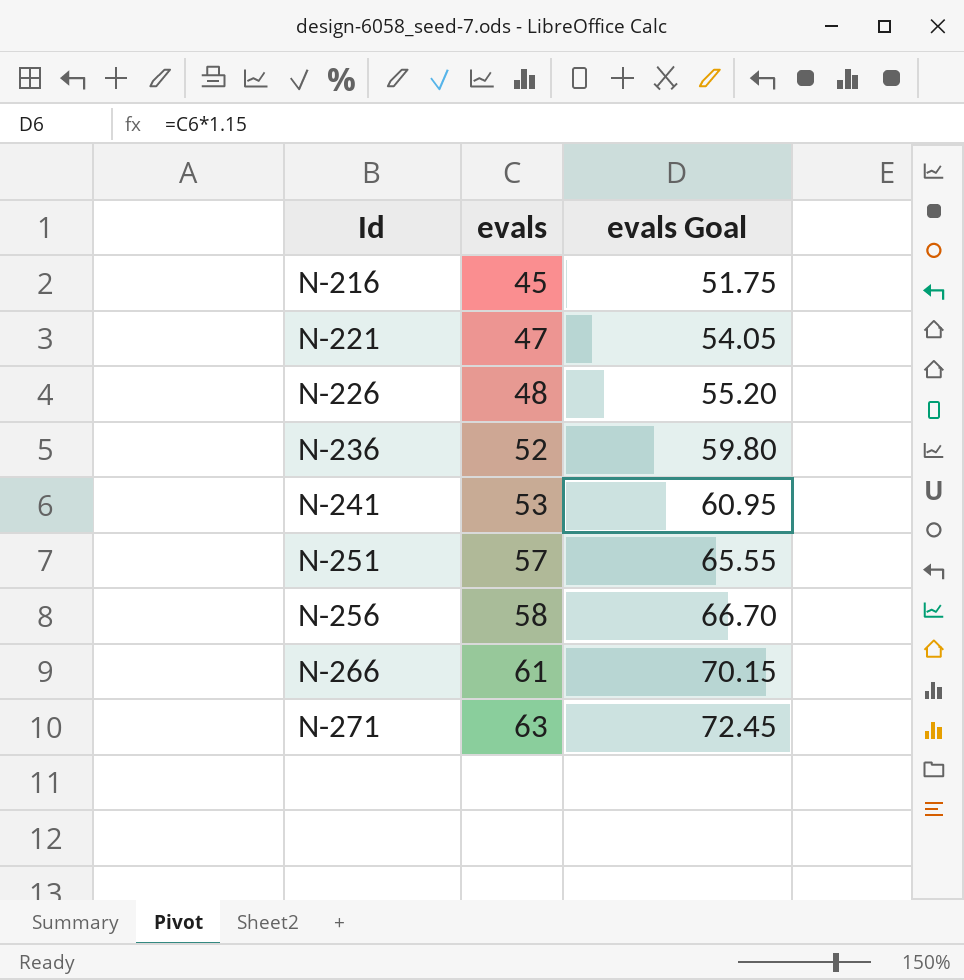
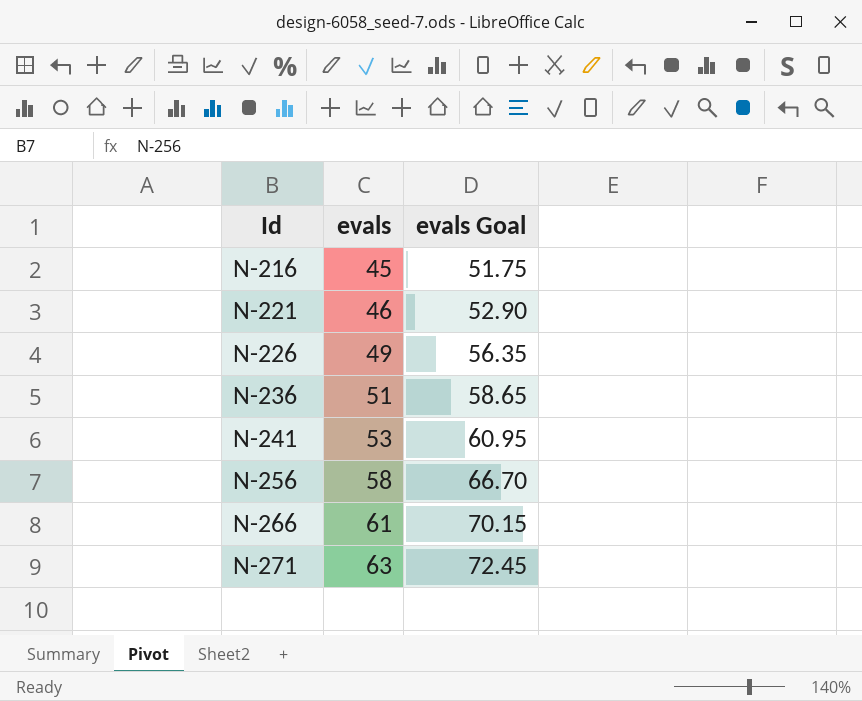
row N-251: 57 | 65.55 -> none
N-221 | evals: 47 -> 46
N-221 | evals Goal: 54.05 -> 52.90
N-226 | evals: 48 -> 49
N-226 | evals Goal: 55.20 -> 56.35
N-236 | evals: 52 -> 51
N-236 | evals Goal: 59.80 -> 58.65

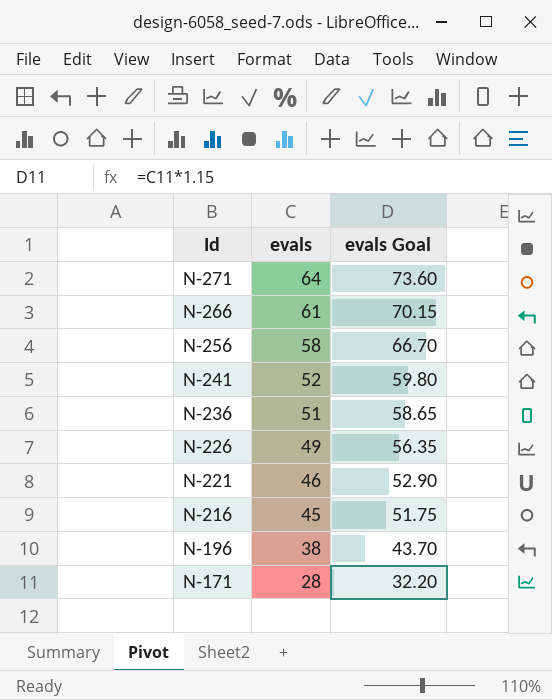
row order: Id ascending -> Id descending
N-271 | evals: 63 -> 64
N-271 | evals Goal: 72.45 -> 73.60
N-241 | evals: 53 -> 52
N-241 | evals Goal: 60.95 -> 59.80
row N-196: none -> 38 | 43.70
row N-171: none -> 28 | 32.20

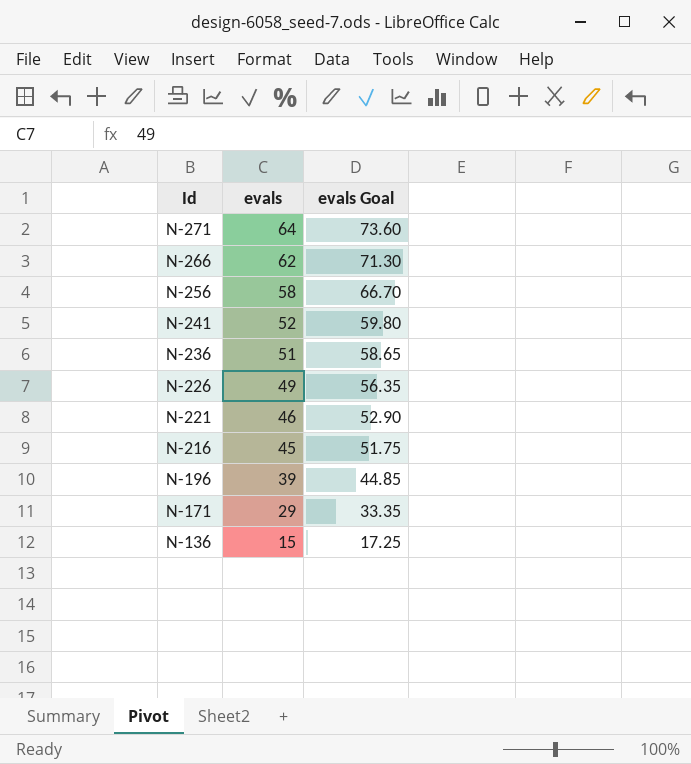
N-266 | evals: 61 -> 62
N-266 | evals Goal: 70.15 -> 71.30
N-196 | evals: 38 -> 39
N-196 | evals Goal: 43.70 -> 44.85
N-171 | evals: 28 -> 29
N-171 | evals Goal: 32.20 -> 33.35
row N-136: none -> 15 | 17.25

